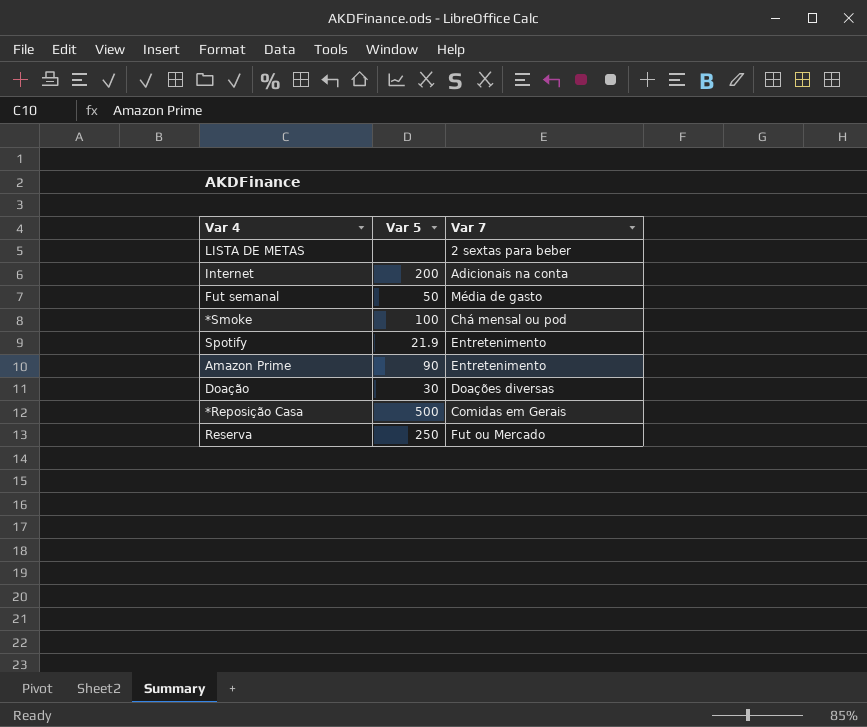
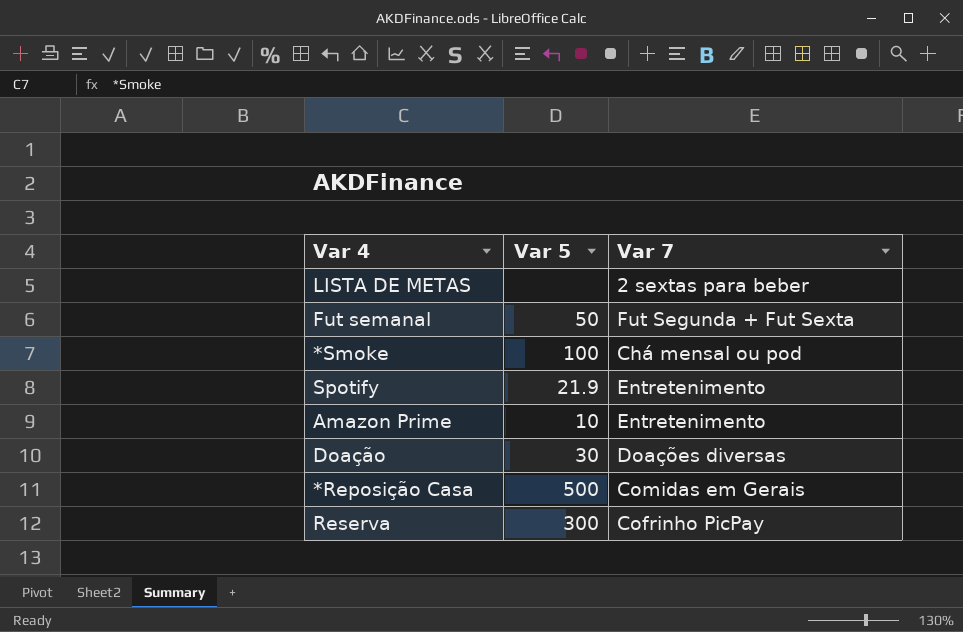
row Internet: 200 | Adicionais na conta -> none
Fut semanal | Var 7: Média de gasto -> Fut Segunda + Fut Sexta
Amazon Prime | Var 5: 90 -> 10
Reserva | Var 5: 250 -> 300
Reserva | Var 7: Fut ou Mercado -> Cofrinho PicPay

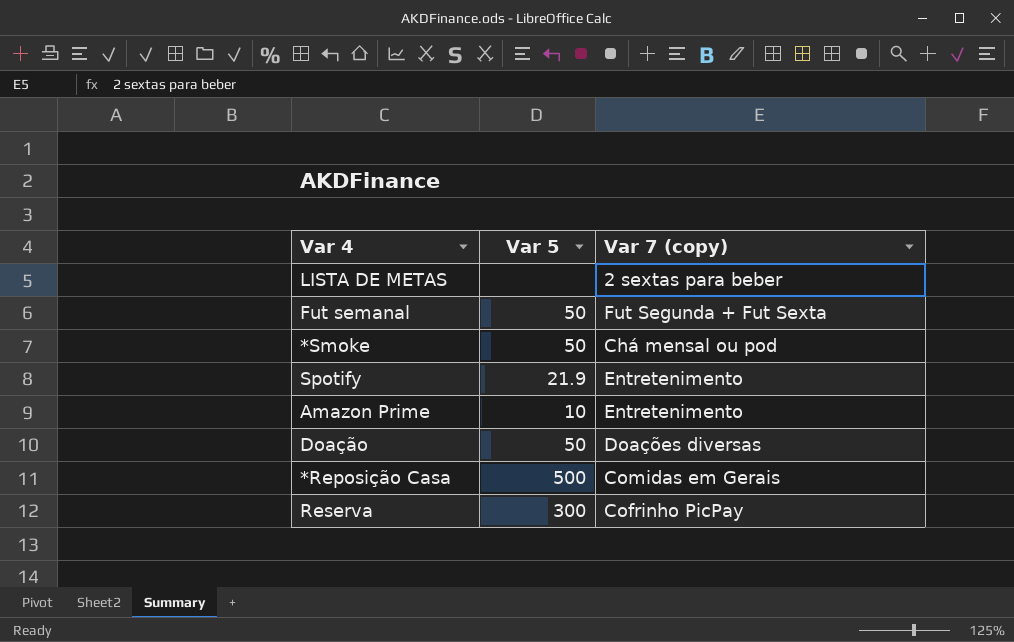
column name: Var 7 -> Var 7 (copy)
*Smoke | Var 5: 100 -> 50
Doação | Var 5: 30 -> 50

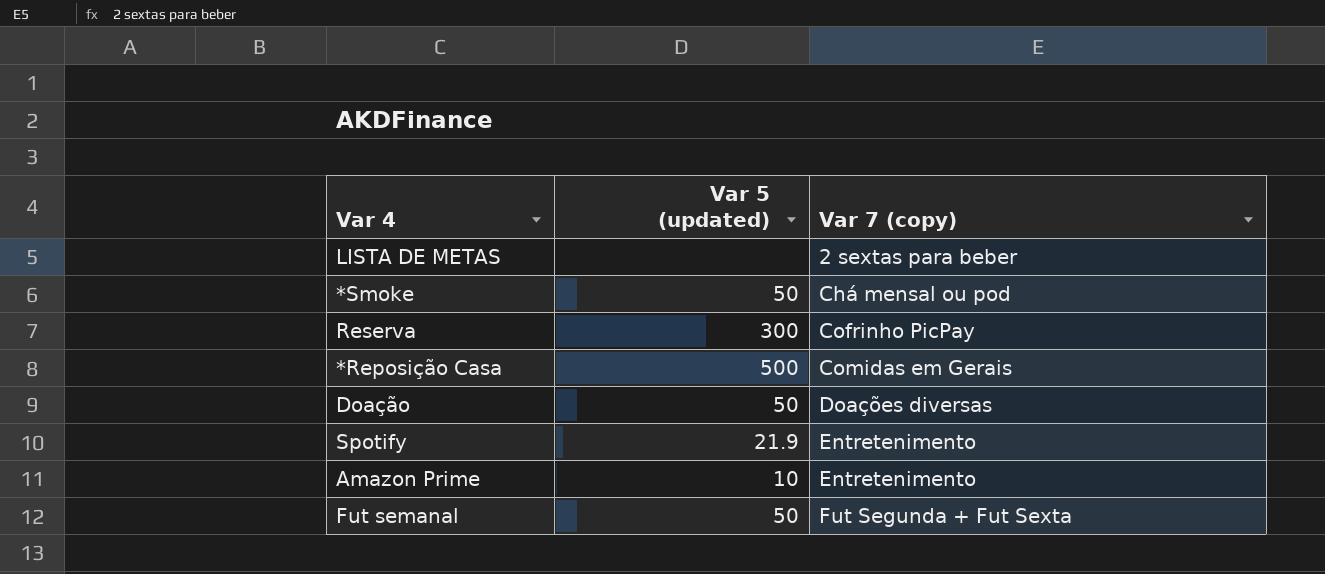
row order: none -> Var 7 (copy) ascending
column name: Var 5 -> Var 5 (updated)

